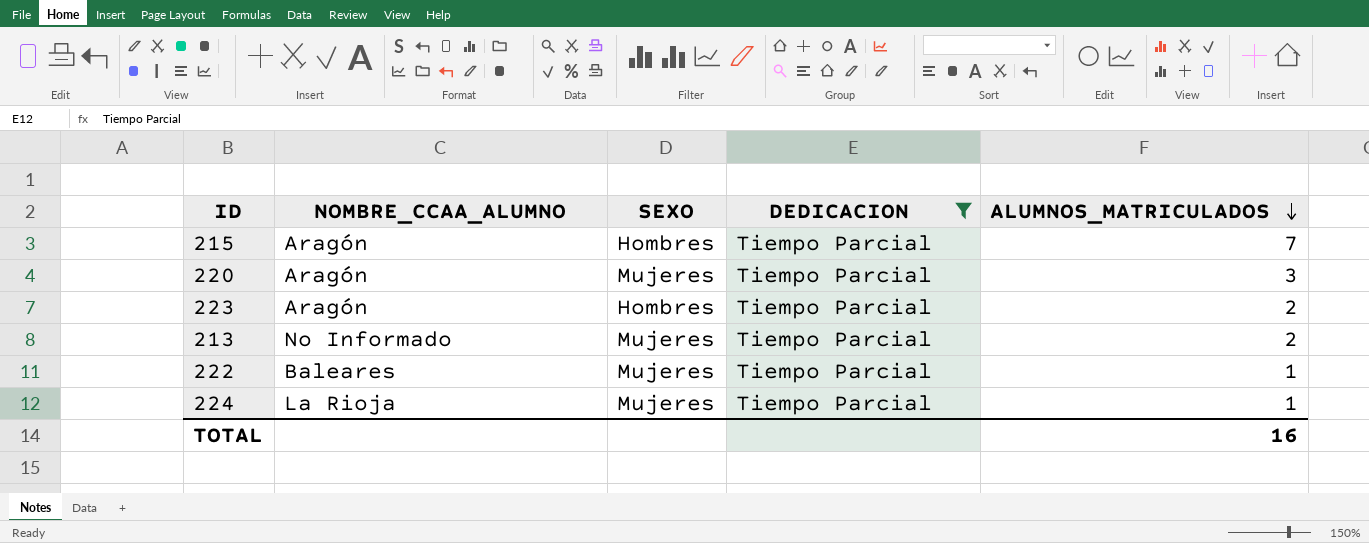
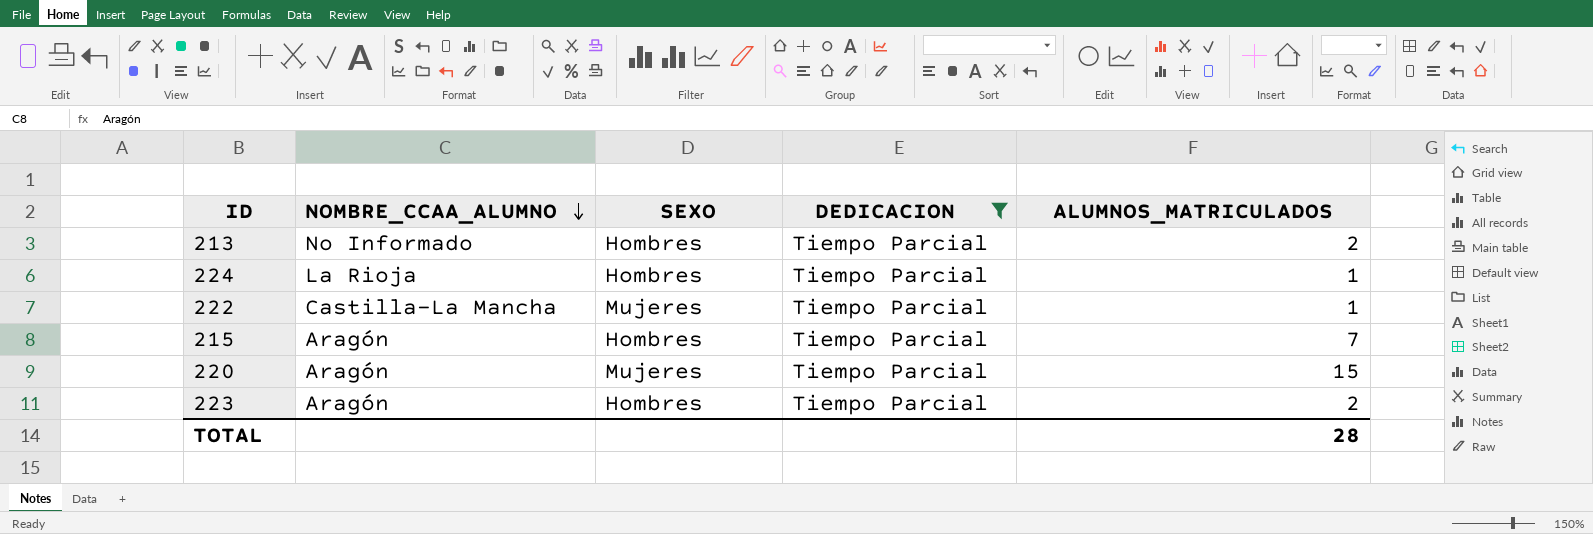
row order: ALUMNOS_MATRICULADOS descending -> NOMBRE_CCAA_ALUMNO descending
213 | SEXO: Mujeres -> Hombres
224 | SEXO: Mujeres -> Hombres
222 | NOMBRE_CCAA_ALUMNO: Baleares -> Castilla-La Mancha
220 | ALUMNOS_MATRICULADOS: 3 -> 15
TOTAL | ALUMNOS_MATRICULADOS: 16 -> 28

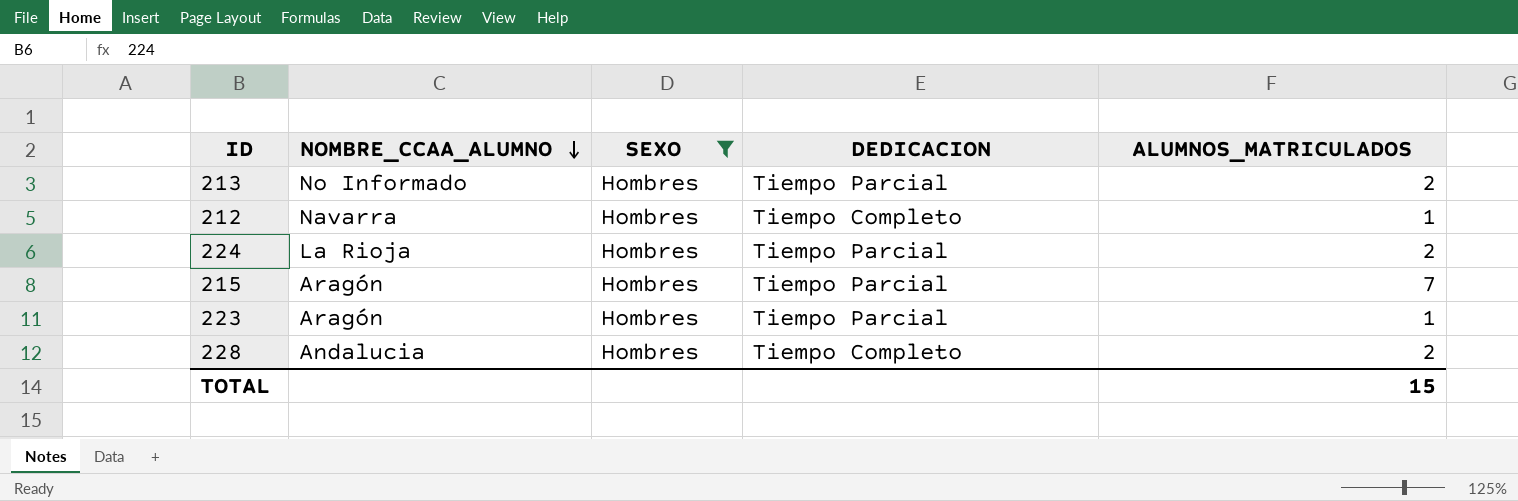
filter: DEDICACION = Tiempo Parcial -> SEXO = Hombres
224 | ALUMNOS_MATRICULADOS: 1 -> 2
223 | ALUMNOS_MATRICULADOS: 2 -> 1
TOTAL | ALUMNOS_MATRICULADOS: 28 -> 15

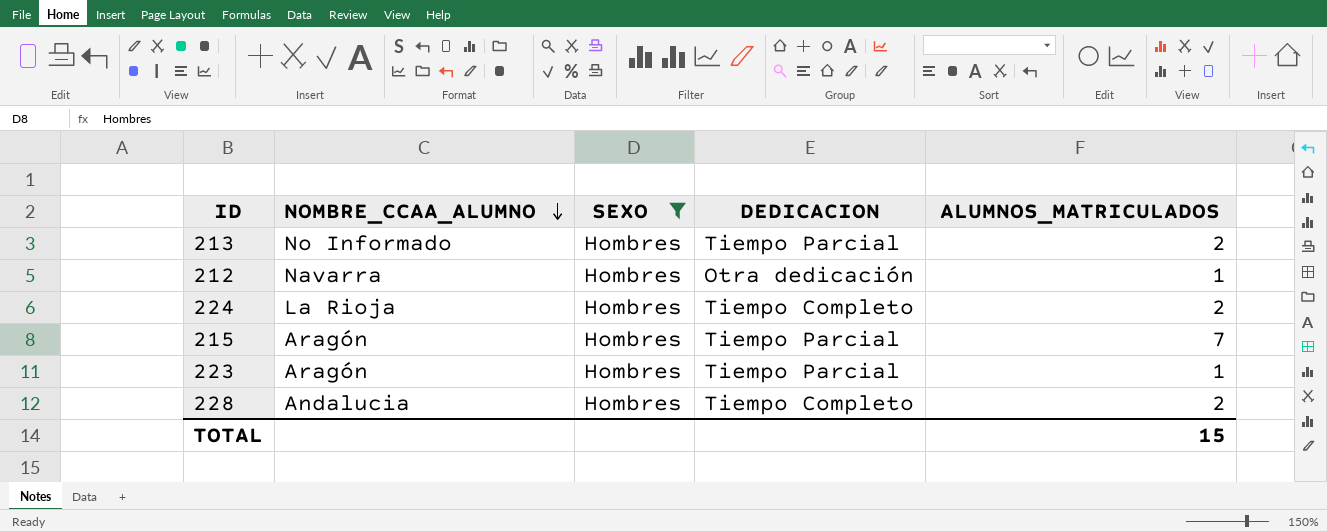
212 | DEDICACION: Tiempo Completo -> Otra dedicación
224 | DEDICACION: Tiempo Parcial -> Tiempo Completo

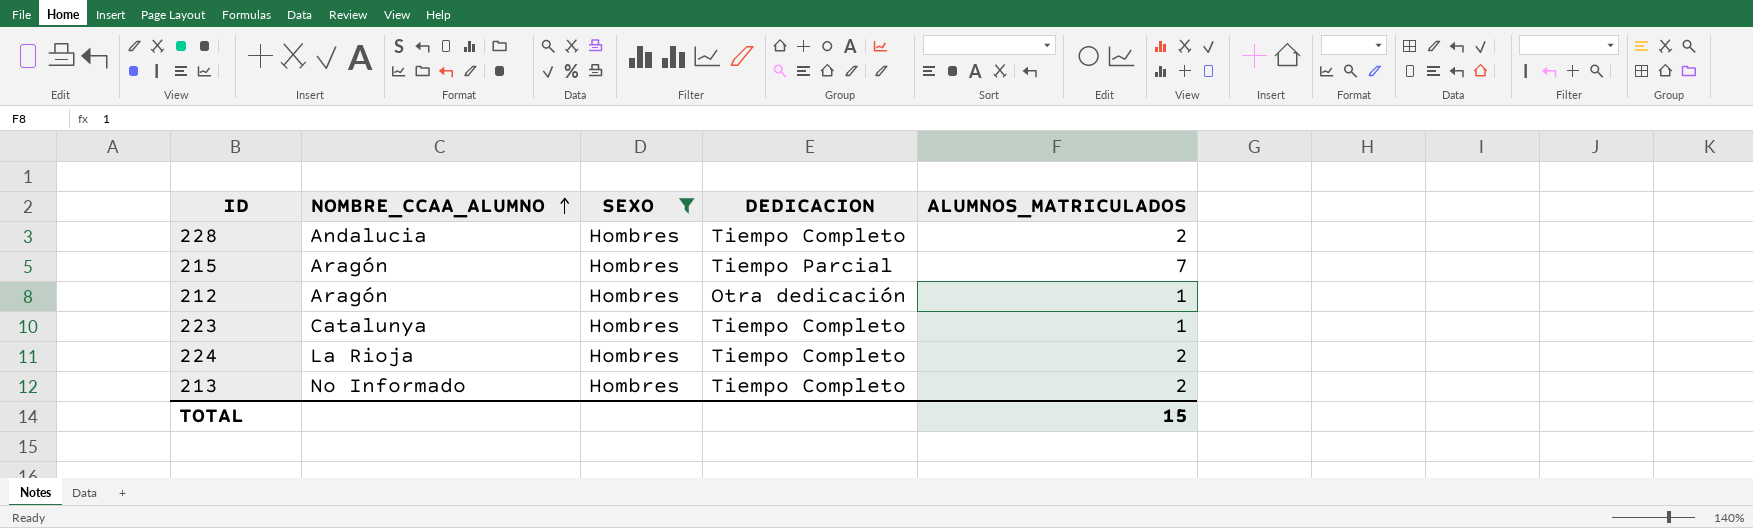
row order: NOMBRE_CCAA_ALUMNO descending -> NOMBRE_CCAA_ALUMNO ascending
212 | NOMBRE_CCAA_ALUMNO: Navarra -> Aragón
223 | NOMBRE_CCAA_ALUMNO: Aragón -> Catalunya
223 | DEDICACION: Tiempo Parcial -> Tiempo Completo
213 | DEDICACION: Tiempo Parcial -> Tiempo Completo

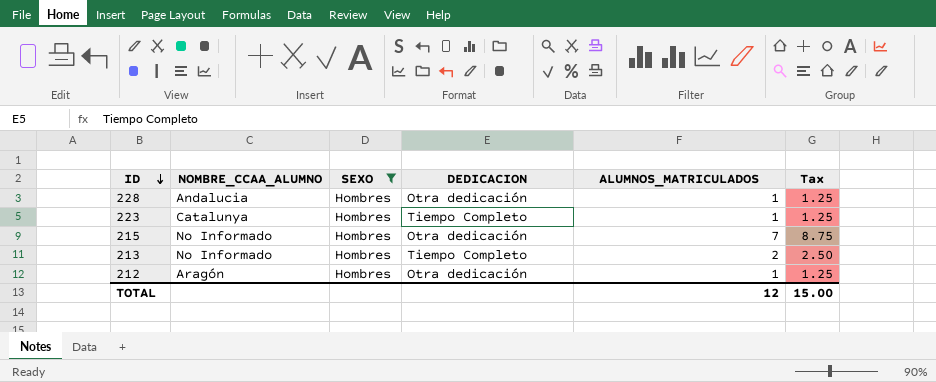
row order: NOMBRE_CCAA_ALUMNO ascending -> ID descending
column Tax | formula: none -> [ALUMNOS_MATRICULADOS] * 1.25
row 224: La Rioja | Hombres | Tiempo Completo | 2 -> none
228 | DEDICACION: Tiempo Completo -> Otra dedicación
228 | ALUMNOS_MATRICULADOS: 2 -> 1
215 | NOMBRE_CCAA_ALUMNO: Aragón -> No Informado
215 | DEDICACION: Tiempo Parcial -> Otra dedicación
TOTAL | ALUMNOS_MATRICULADOS: 15 -> 12

